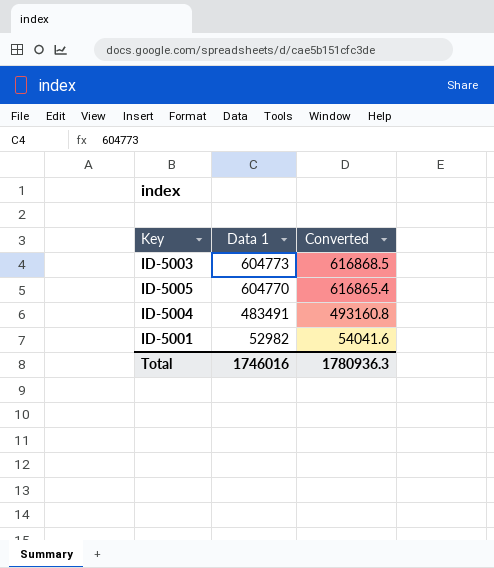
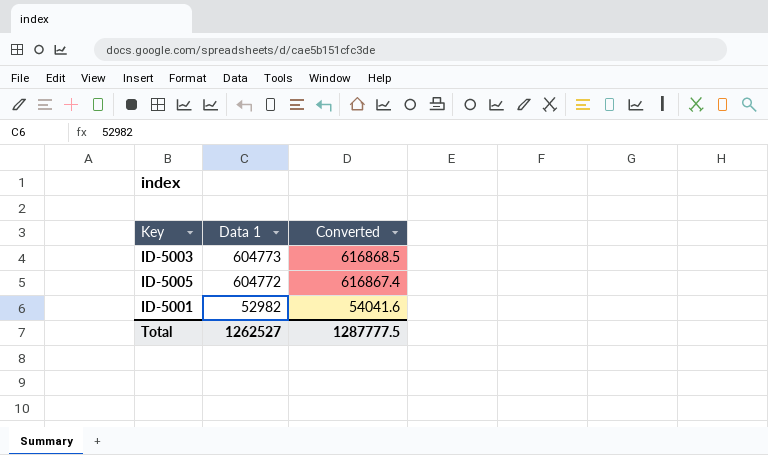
row ID-5004: 483491 | 493160.8 -> none
ID-5005 | Data 1: 604770 -> 604772
ID-5005 | Converted: 616865.4 -> 616867.4
Total | Data 1: 1746016 -> 1262527
Total | Converted: 1780936.3 -> 1287777.5

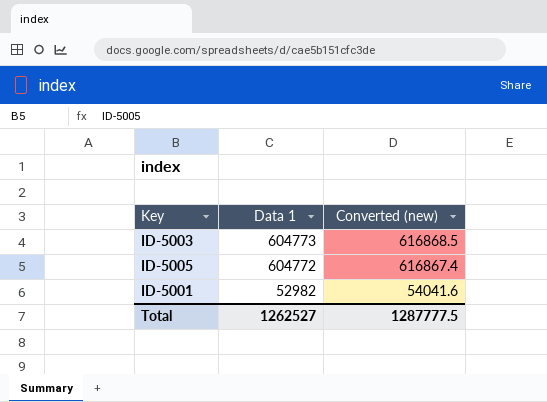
column name: Converted -> Converted (new)

